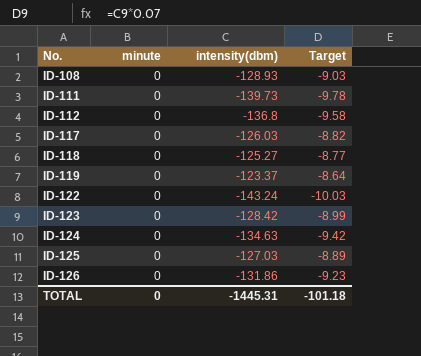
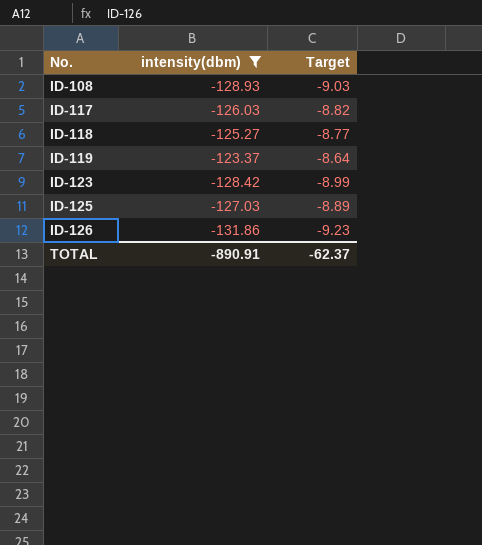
filter: none -> intensity(dbm) >= -131.86
column minute | position: 2 -> none
TOTAL | intensity(dbm): -1445.31 -> -890.91
TOTAL | Target: -101.18 -> -62.37

